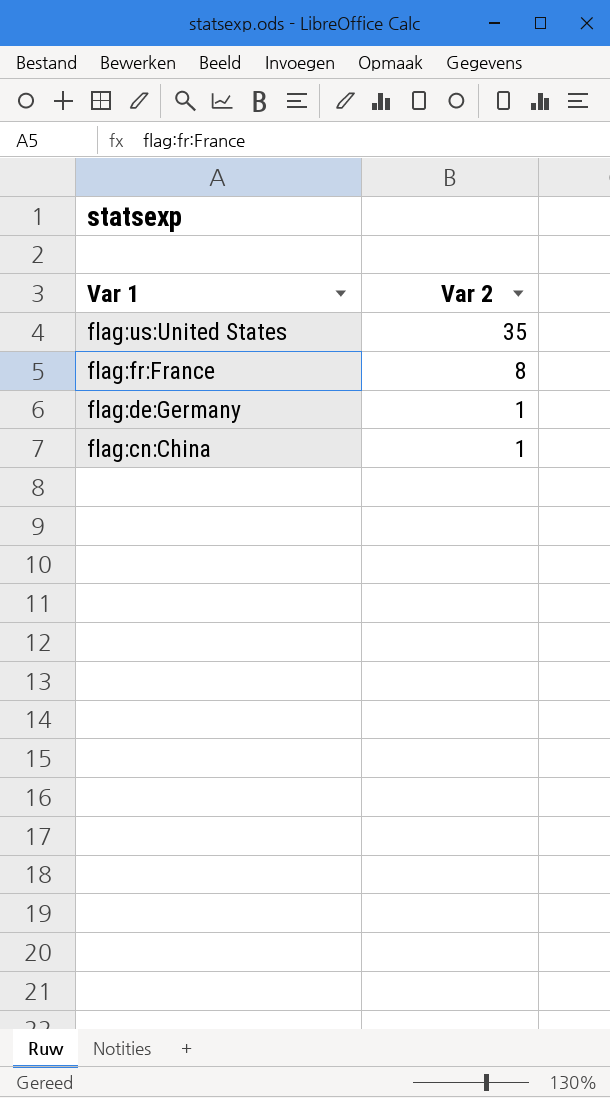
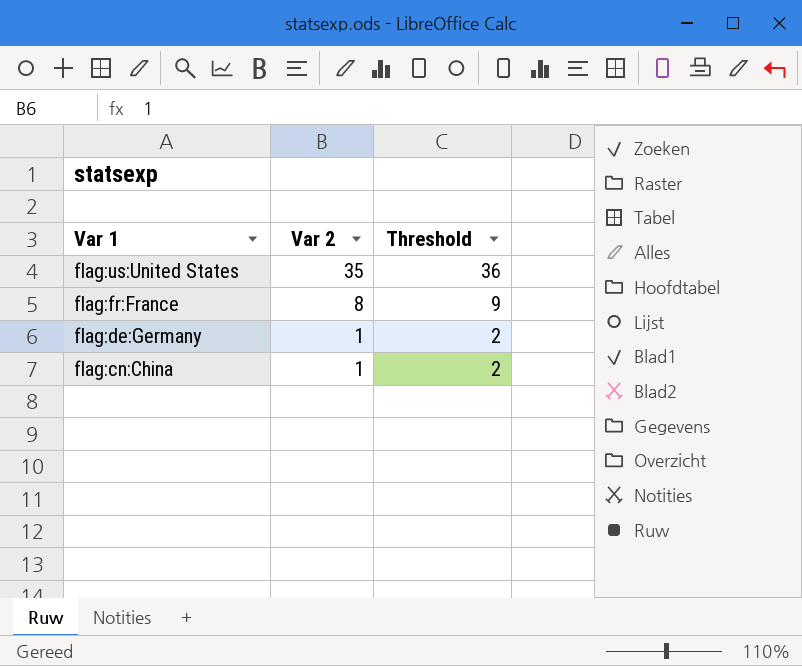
column Threshold | formula: none -> [Var 2] + 1

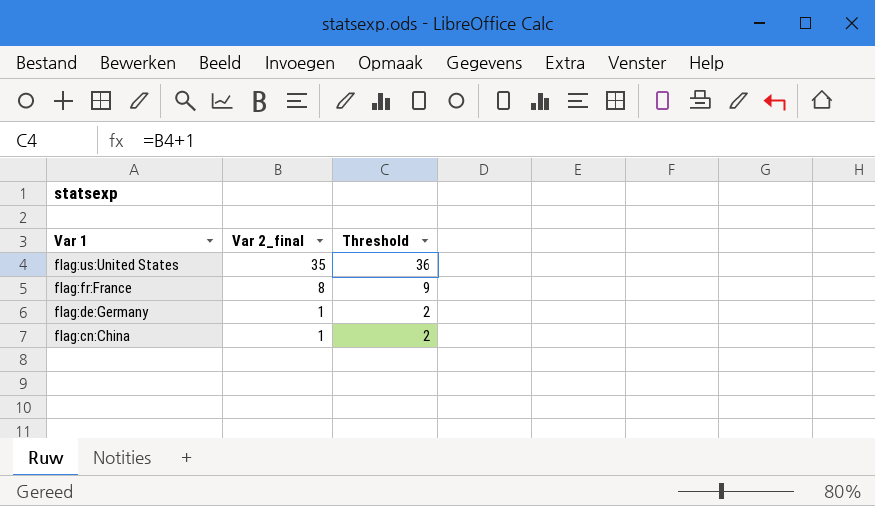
column name: Var 2 -> Var 2_final

